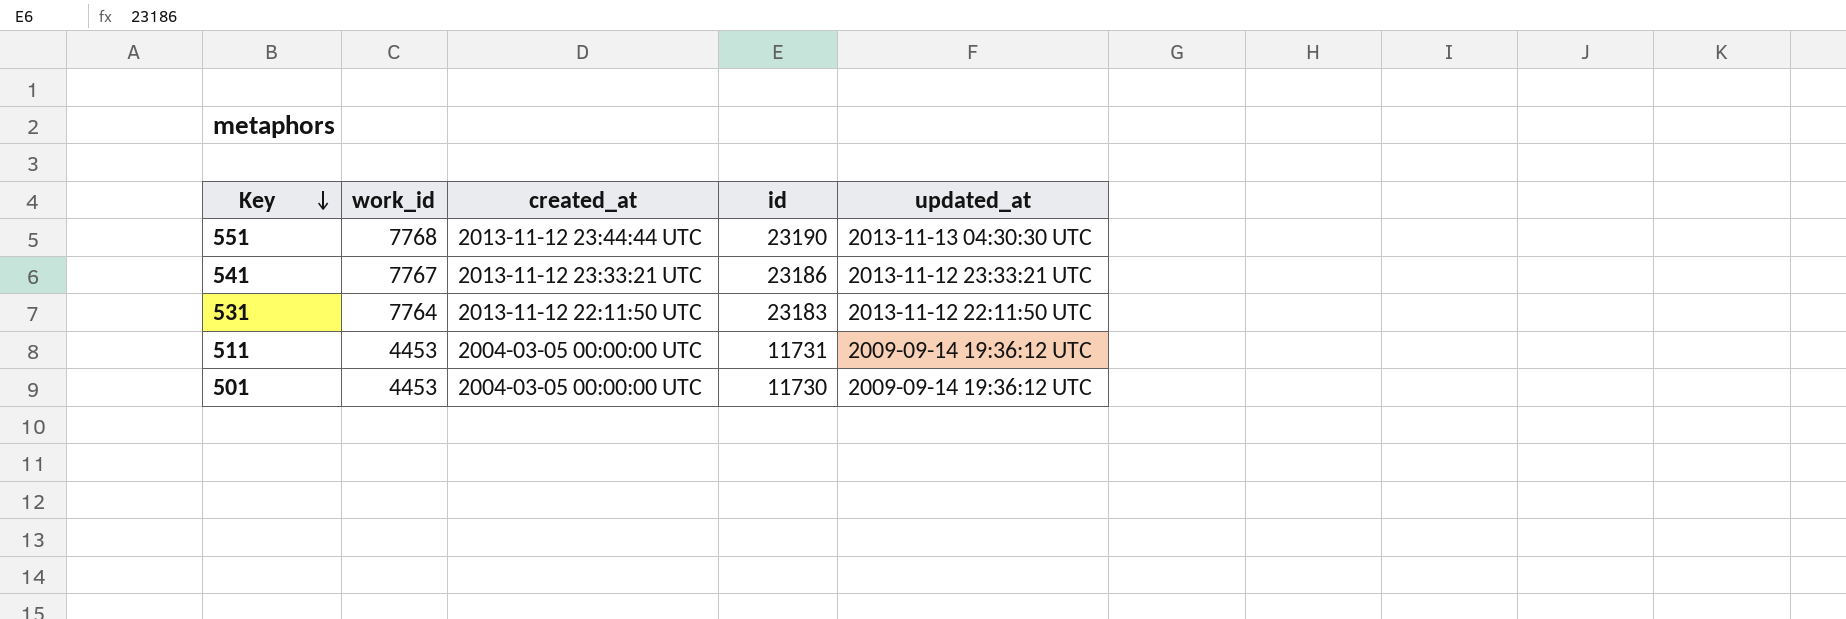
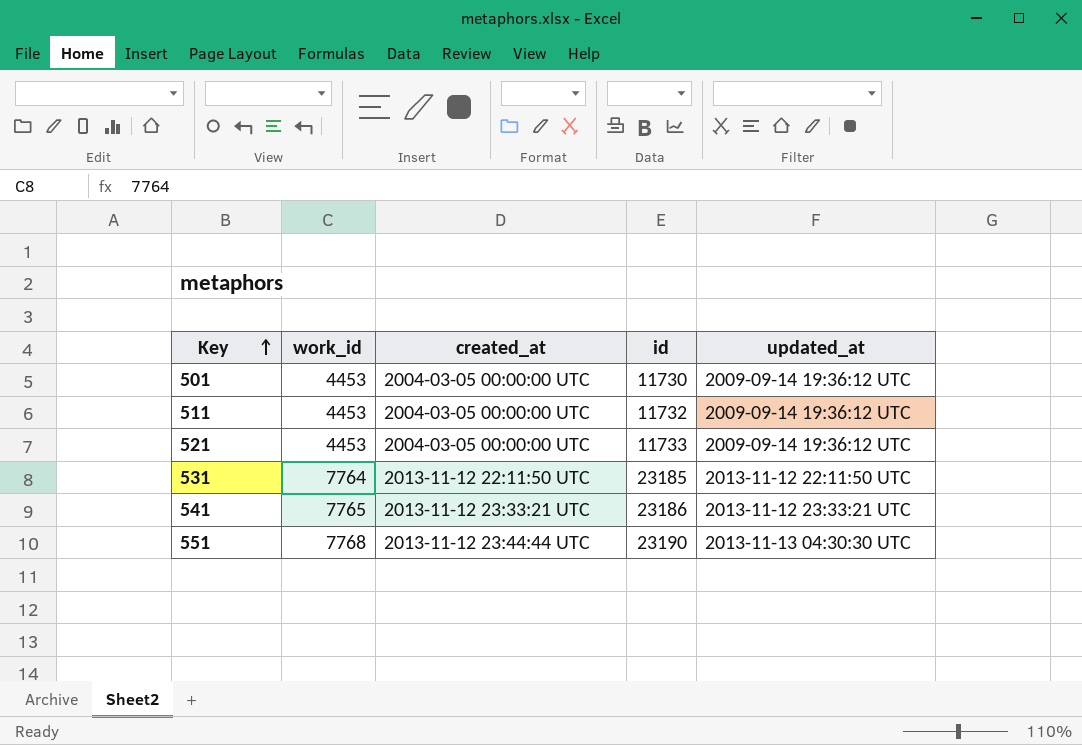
row order: Key descending -> Key ascending
511 | id: 11731 -> 11732
row 521: none -> 4453 | 2004-03-05 00:00:00 UTC | 11733 | 2009-09-14 19:36:12 UTC
531 | id: 23183 -> 23185
541 | work_id: 7767 -> 7765

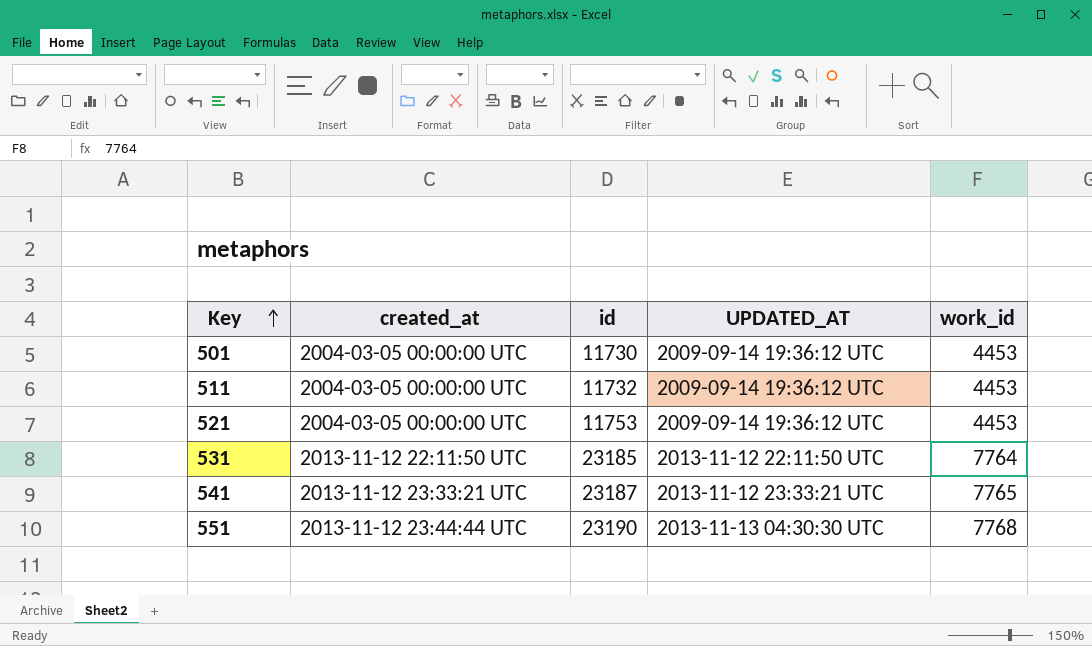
column name: updated_at -> UPDATED_AT
column work_id | position: 2 -> 5
521 | id: 11733 -> 11753
541 | id: 23186 -> 23187

